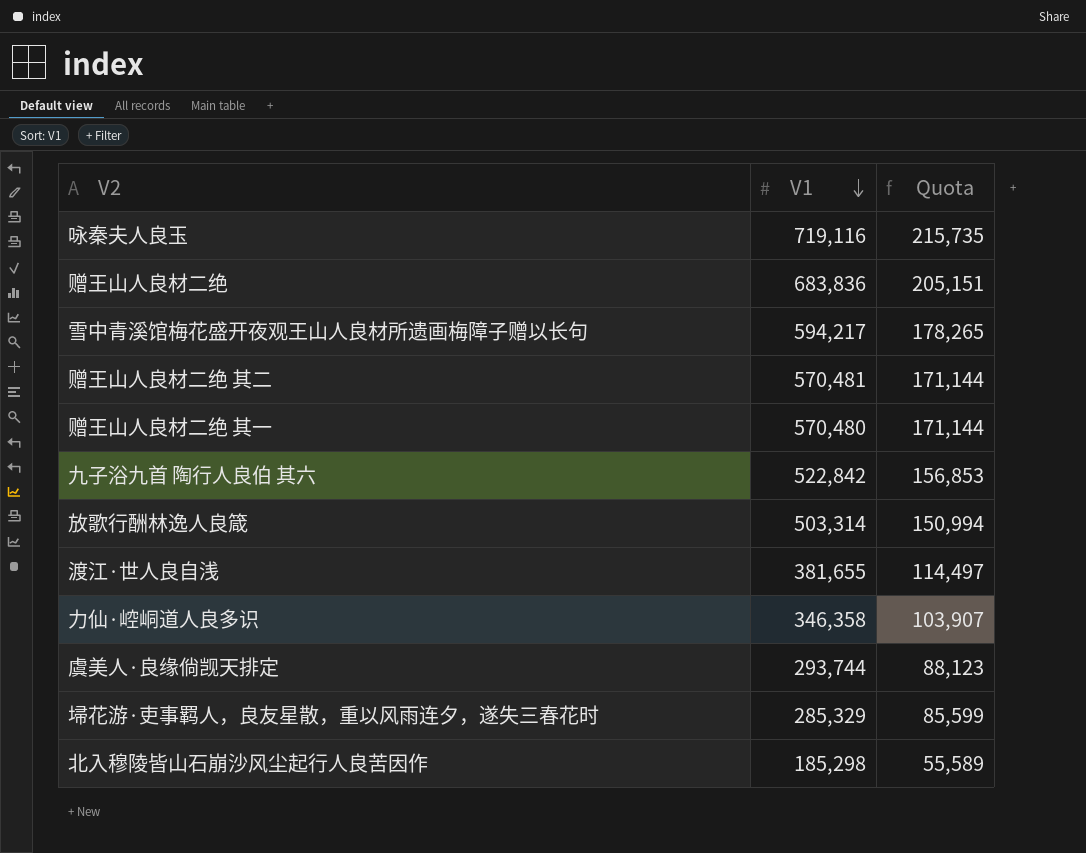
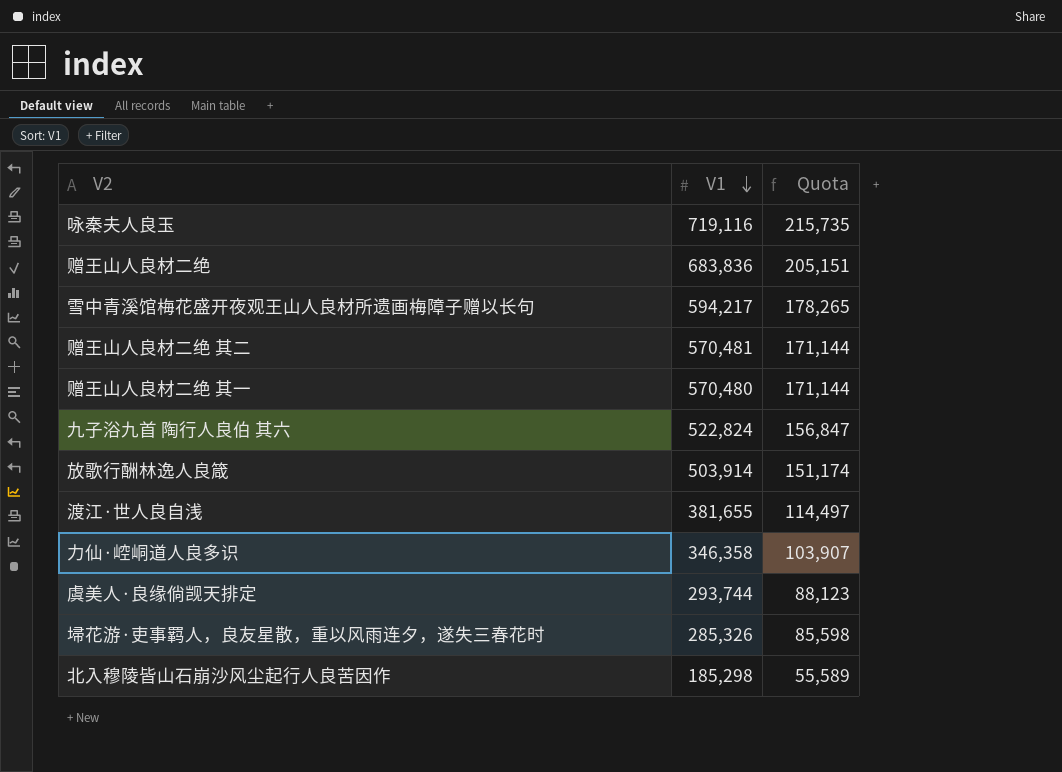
九子浴九首 陶行人良伯 其六 | V1: 522,842 -> 522,824
九子浴九首 陶行人良伯 其六 | Quota: 156,853 -> 156,847
放歌行酬林逸人良箴 | V1: 503,314 -> 503,914
放歌行酬林逸人良箴 | Quota: 150,994 -> 151,174
埽花游·吏事羁人，良友星散，重以风雨连夕，遂失三春花时 | V1: 285,329 -> 285,326
埽花游·吏事羁人，良友星散，重以风雨连夕，遂失三春花时 | Quota: 85,599 -> 85,598

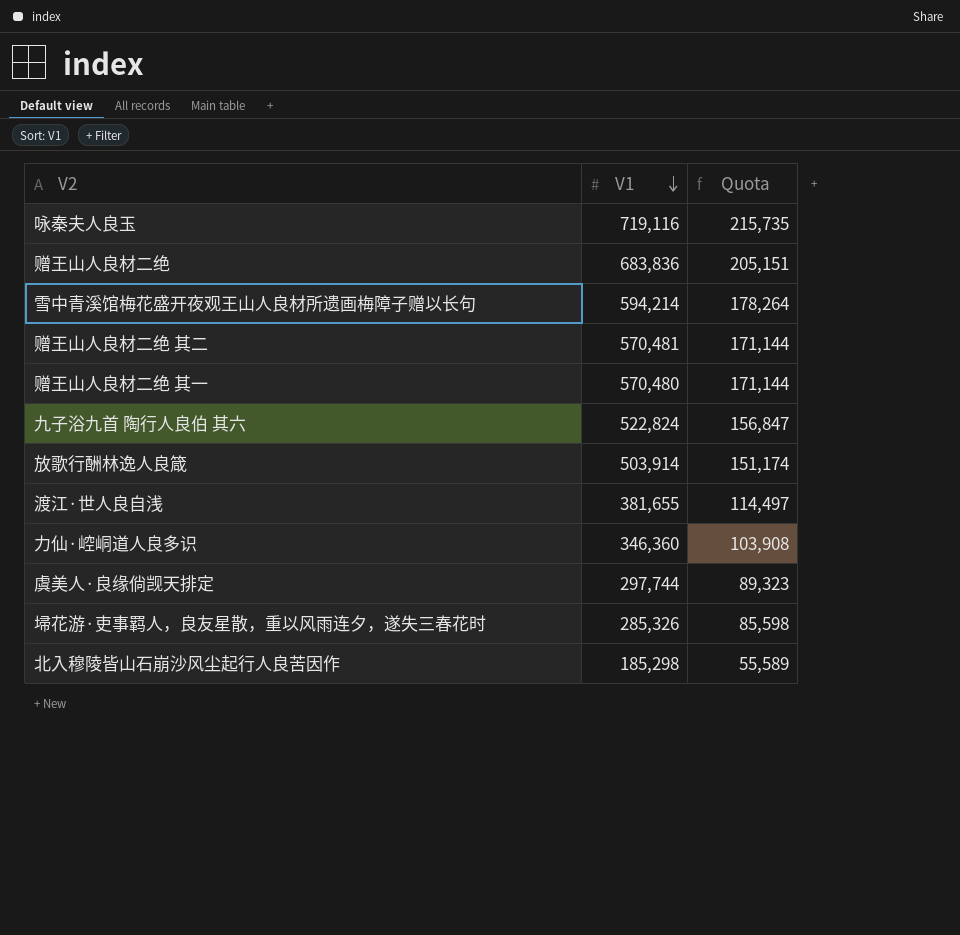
雪中青溪馆梅花盛开夜观王山人良材所遗画梅障子赠以长句 | V1: 594,217 -> 594,214
雪中青溪馆梅花盛开夜观王山人良材所遗画梅障子赠以长句 | Quota: 178,265 -> 178,264
力仙·崆峒道人良多识 | V1: 346,358 -> 346,360
力仙·崆峒道人良多识 | Quota: 103,907 -> 103,908
虞美人·良缘倘觊天排定 | V1: 293,744 -> 297,744
虞美人·良缘倘觊天排定 | Quota: 88,123 -> 89,323

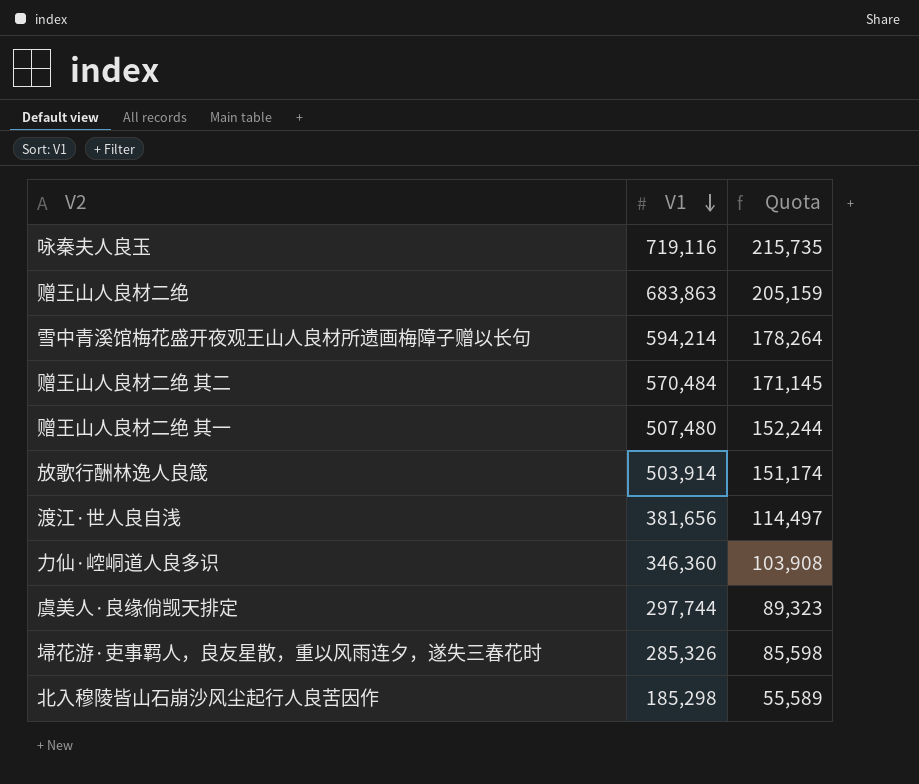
row 九子浴九首 陶行人良伯 其六: 522,824 | 156,847 -> none
赠王山人良材二绝 | V1: 683,836 -> 683,863
赠王山人良材二绝 | Quota: 205,151 -> 205,159
赠王山人良材二绝 其二 | V1: 570,481 -> 570,484
赠王山人良材二绝 其二 | Quota: 171,144 -> 171,145
赠王山人良材二绝 其一 | V1: 570,480 -> 507,480
赠王山人良材二绝 其一 | Quota: 171,144 -> 152,244
渡江·世人良自浅 | V1: 381,655 -> 381,656

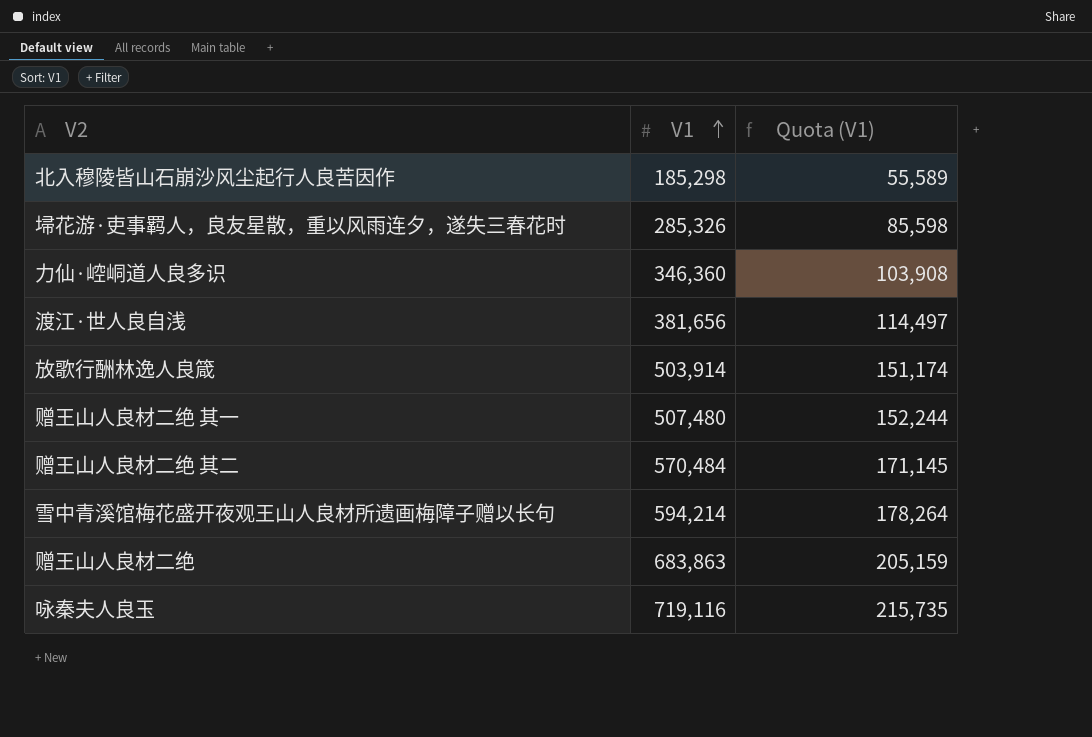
row order: V1 descending -> V1 ascending
column name: Quota -> Quota (V1)
row 虞美人·良缘倘觊天排定: 297,744 | 89,323 -> none

